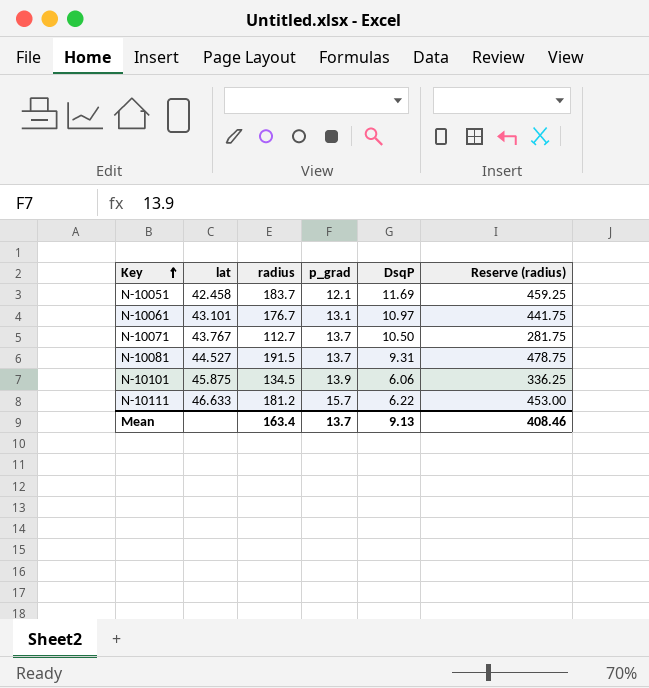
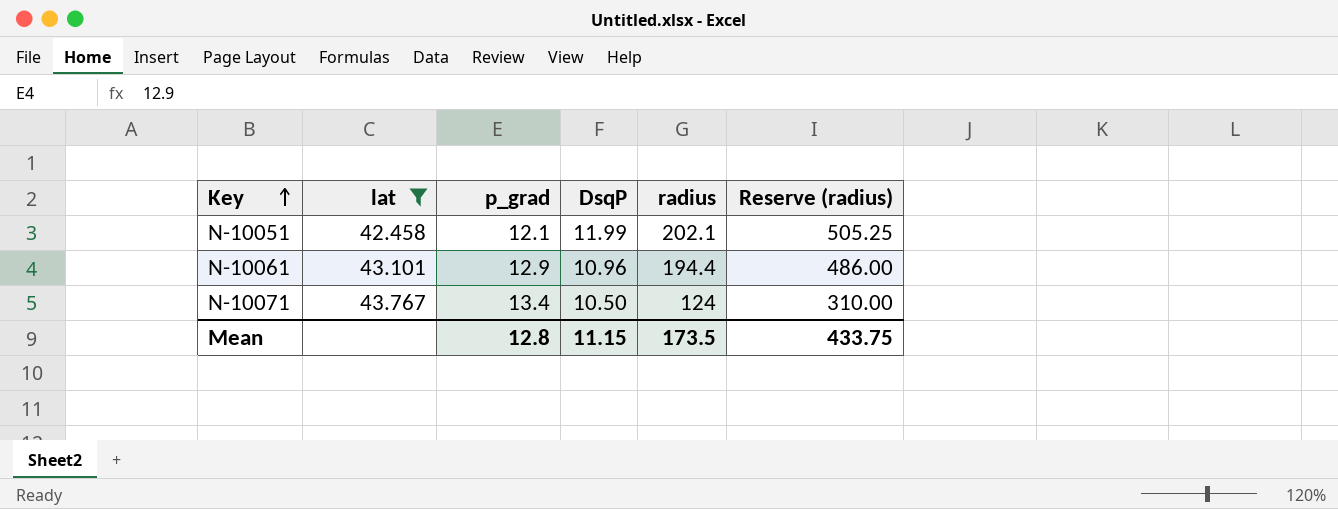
filter: none -> lat <= 43.767
column radius | position: 3 -> 5
N-10051 | DsqP: 11.69 -> 11.99
N-10051 | radius: 183.7 -> 202.1
N-10051 | Reserve (radius): 459.25 -> 505.25
N-10061 | p_grad: 13.1 -> 12.9
N-10061 | DsqP: 10.97 -> 10.96
N-10061 | radius: 176.7 -> 194.4
N-10061 | Reserve (radius): 441.75 -> 486.00
N-10071 | p_grad: 13.7 -> 13.4
N-10071 | radius: 112.7 -> 124
N-10071 | Reserve (radius): 281.75 -> 310.00
Mean | p_grad: 13.7 -> 12.8
Mean | DsqP: 9.13 -> 11.15
Mean | radius: 163.4 -> 173.5
Mean | Reserve (radius): 408.46 -> 433.75

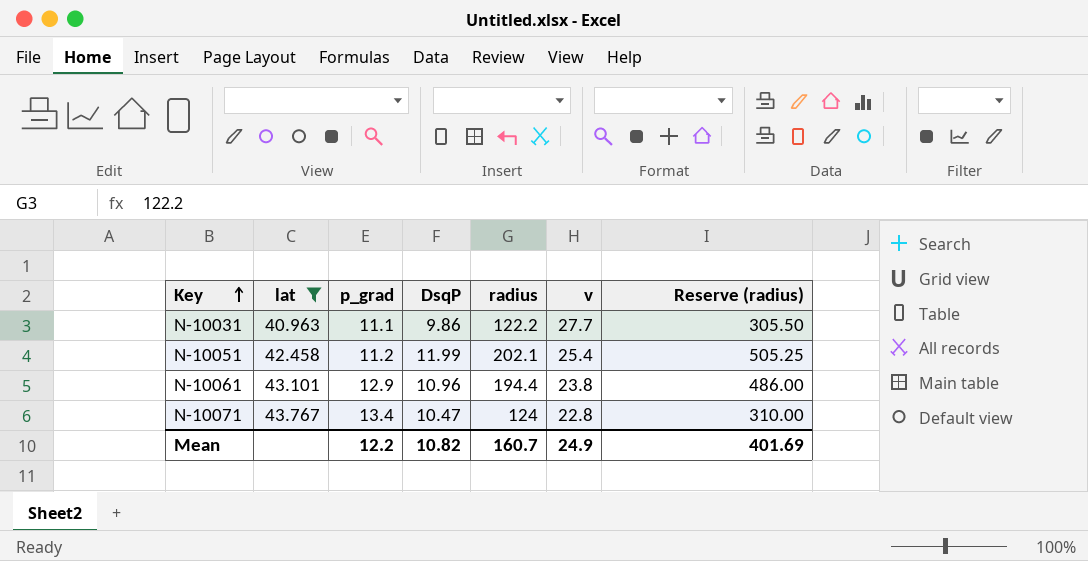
column v | position: none -> 6
row N-10031: none -> 40.963 | 11.1 | 9.86 | 122.2 | 27.7 | 305.50
N-10051 | p_grad: 12.1 -> 11.2
N-10071 | DsqP: 10.50 -> 10.47
Mean | p_grad: 12.8 -> 12.2
Mean | DsqP: 11.15 -> 10.82
Mean | radius: 173.5 -> 160.7
Mean | Reserve (radius): 433.75 -> 401.69

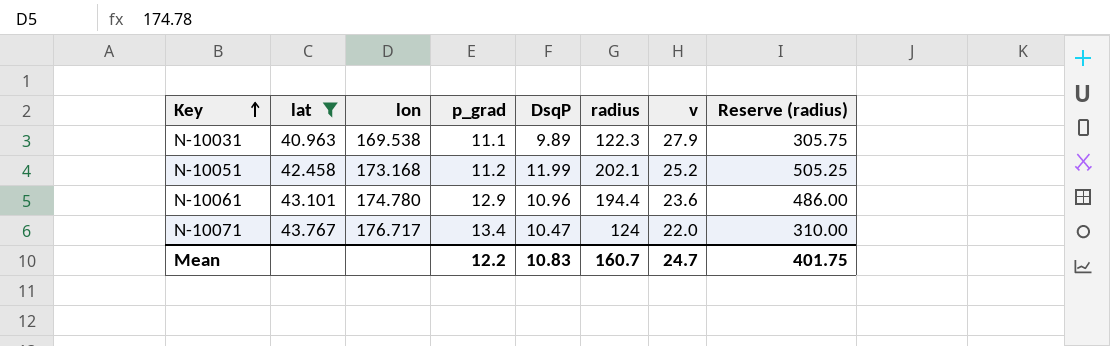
column lon | position: none -> 3
N-10031 | DsqP: 9.86 -> 9.89
N-10031 | radius: 122.2 -> 122.3
N-10031 | v: 27.7 -> 27.9
N-10031 | Reserve (radius): 305.50 -> 305.75
N-10051 | v: 25.4 -> 25.2
N-10061 | v: 23.8 -> 23.6
N-10071 | v: 22.8 -> 22.0
Mean | DsqP: 10.82 -> 10.83
Mean | v: 24.9 -> 24.7
Mean | Reserve (radius): 401.69 -> 401.75

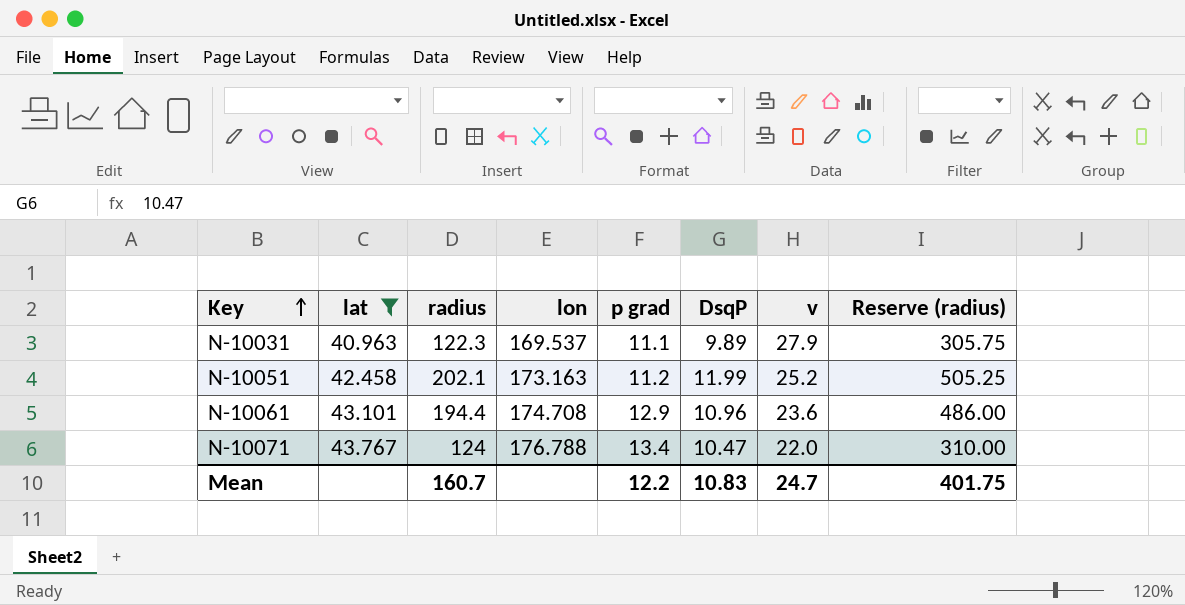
column radius | position: 6 -> 3
column name: p_grad -> p grad
N-10031 | lon: 169.538 -> 169.537
N-10051 | lon: 173.168 -> 173.163
N-10061 | lon: 174.780 -> 174.708
N-10071 | lon: 176.717 -> 176.788

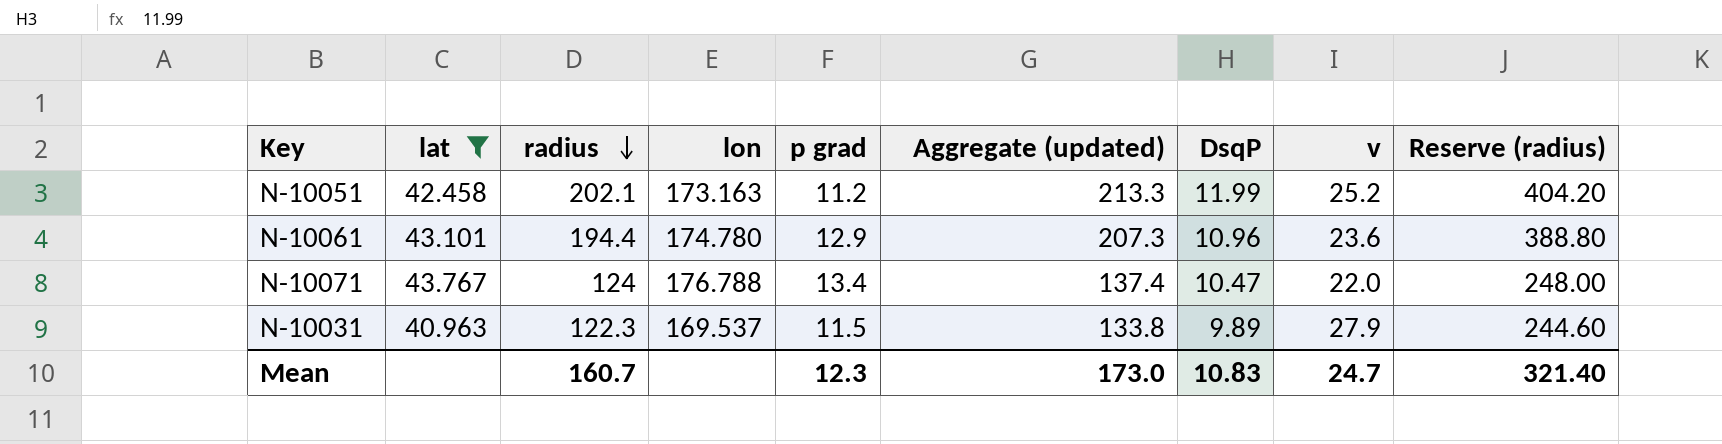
row order: Key ascending -> radius descending
column Aggregate (updated) | formula: none -> [radius] + [p grad]
column Reserve (radius) | formula: [radius] * 2.5 -> [radius] * 2
N-10061 | lon: 174.708 -> 174.780
N-10031 | p grad: 11.1 -> 11.5
Mean | p grad: 12.2 -> 12.3
Mean | Reserve (radius): 401.75 -> 321.40

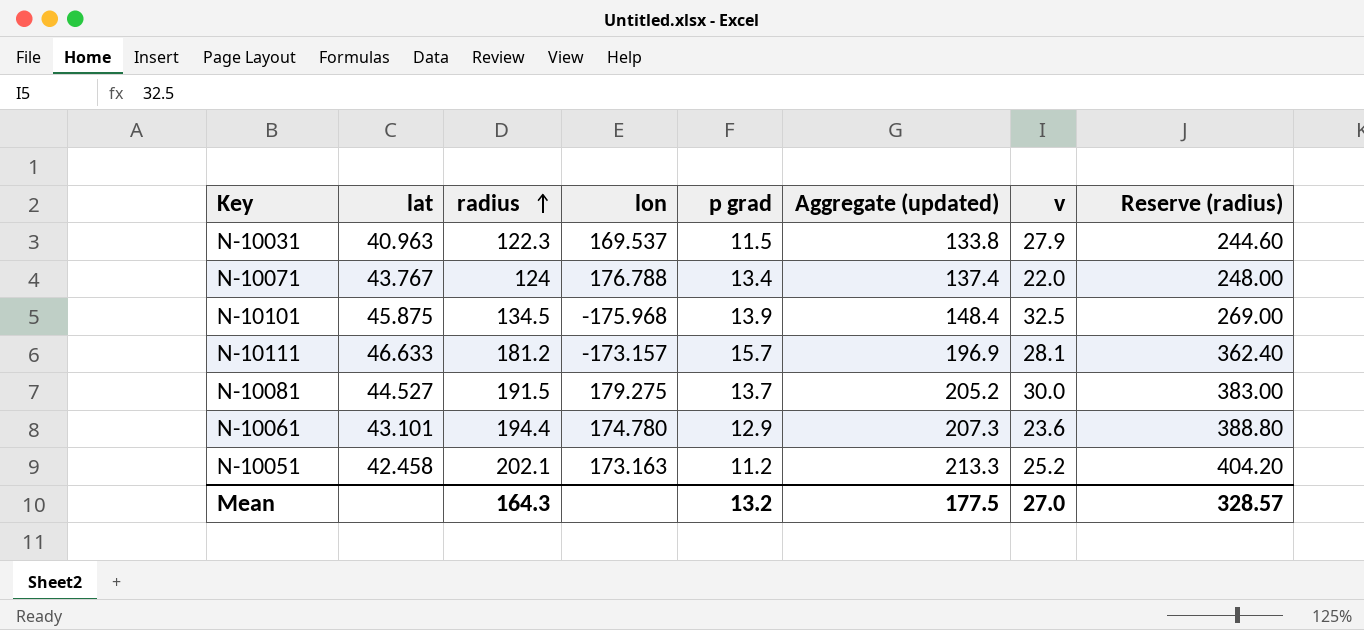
filter: lat <= 43.767 -> none
row order: radius descending -> radius ascending
column DsqP | position: 7 -> none
Mean | radius: 160.7 -> 164.3
Mean | p grad: 12.3 -> 13.2
Mean | Aggregate (updated): 173.0 -> 177.5
Mean | v: 24.7 -> 27.0
Mean | Reserve (radius): 321.40 -> 328.57

